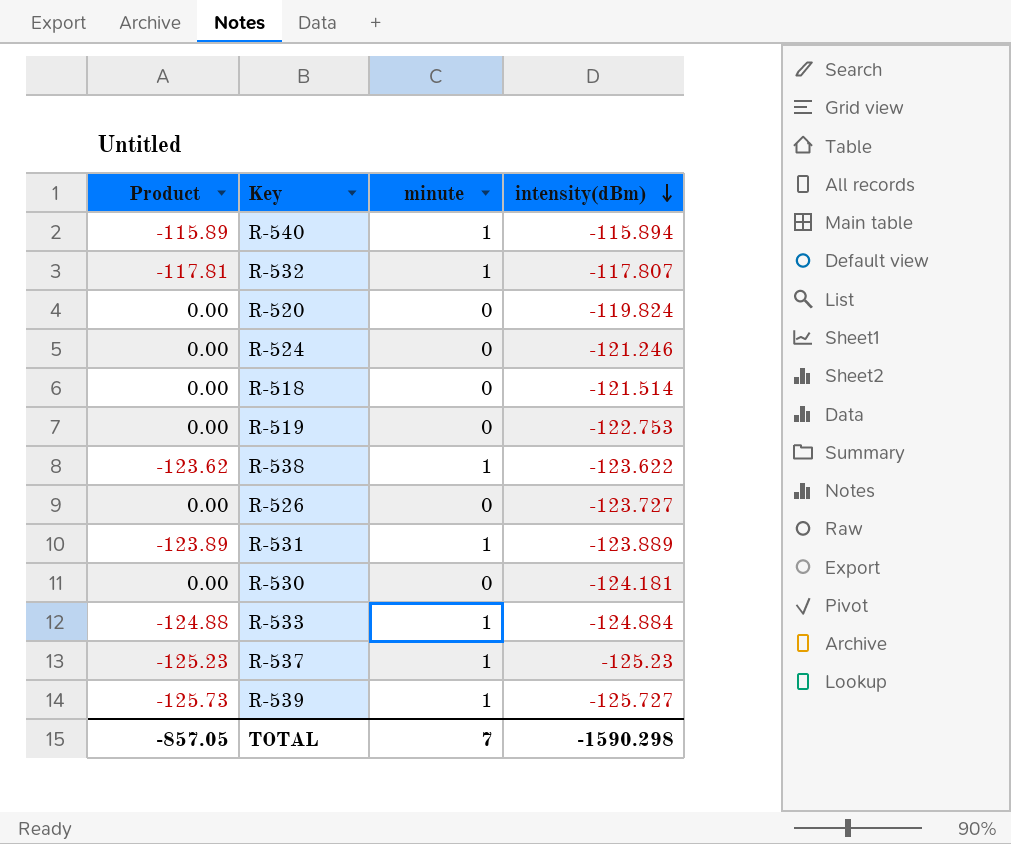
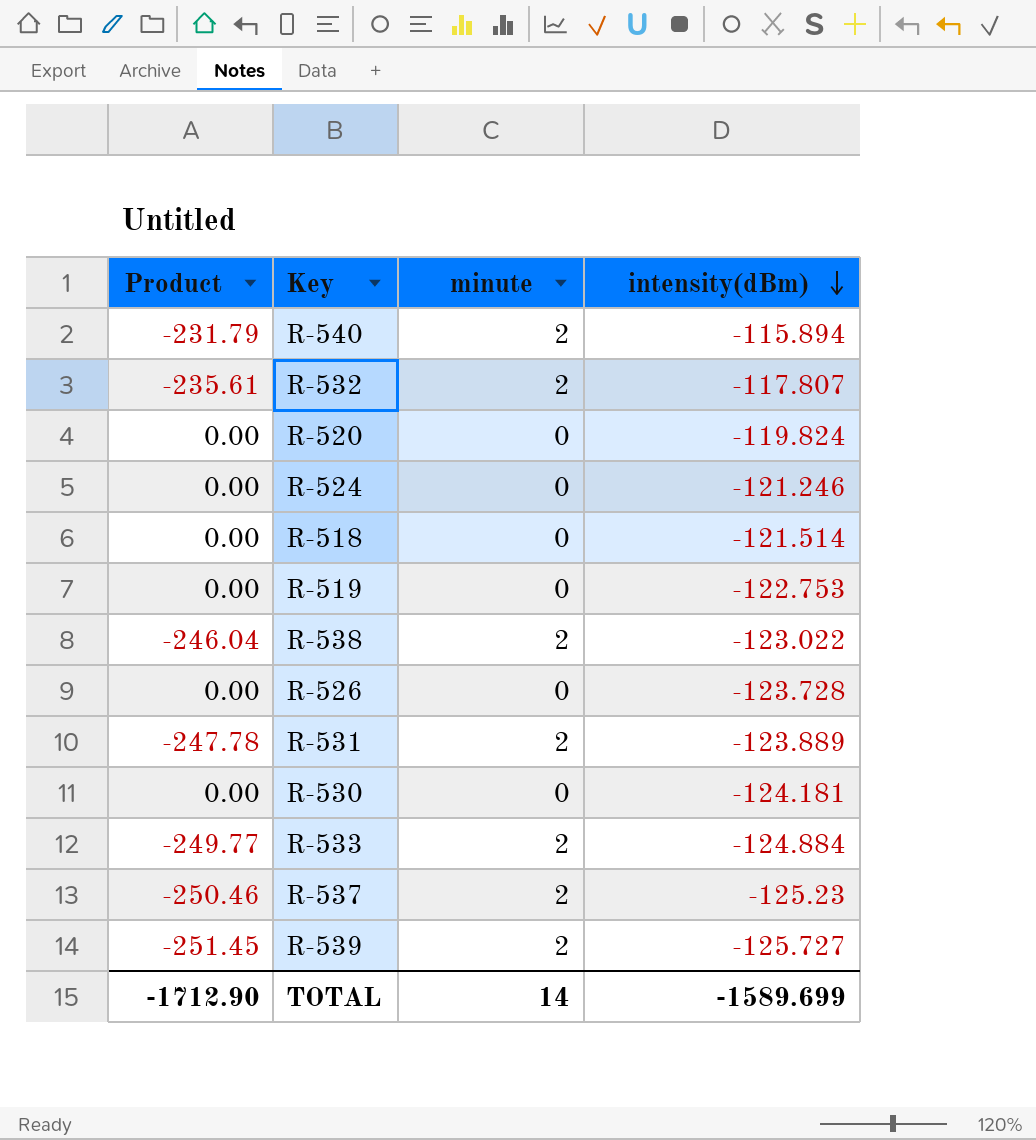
R-540 | Product: -115.89 -> -231.79
R-540 | minute: 1 -> 2
R-532 | Product: -117.81 -> -235.61
R-532 | minute: 1 -> 2
R-538 | Product: -123.62 -> -246.04
R-538 | minute: 1 -> 2
R-538 | intensity(dBm): -123.622 -> -123.022
R-526 | intensity(dBm): -123.727 -> -123.728
R-531 | Product: -123.89 -> -247.78
R-531 | minute: 1 -> 2
R-533 | Product: -124.88 -> -249.77
R-533 | minute: 1 -> 2
R-537 | Product: -125.23 -> -250.46
R-537 | minute: 1 -> 2
R-539 | Product: -125.73 -> -251.45
R-539 | minute: 1 -> 2
TOTAL | Product: -857.05 -> -1712.90
TOTAL | minute: 7 -> 14
TOTAL | intensity(dBm): -1590.298 -> -1589.699

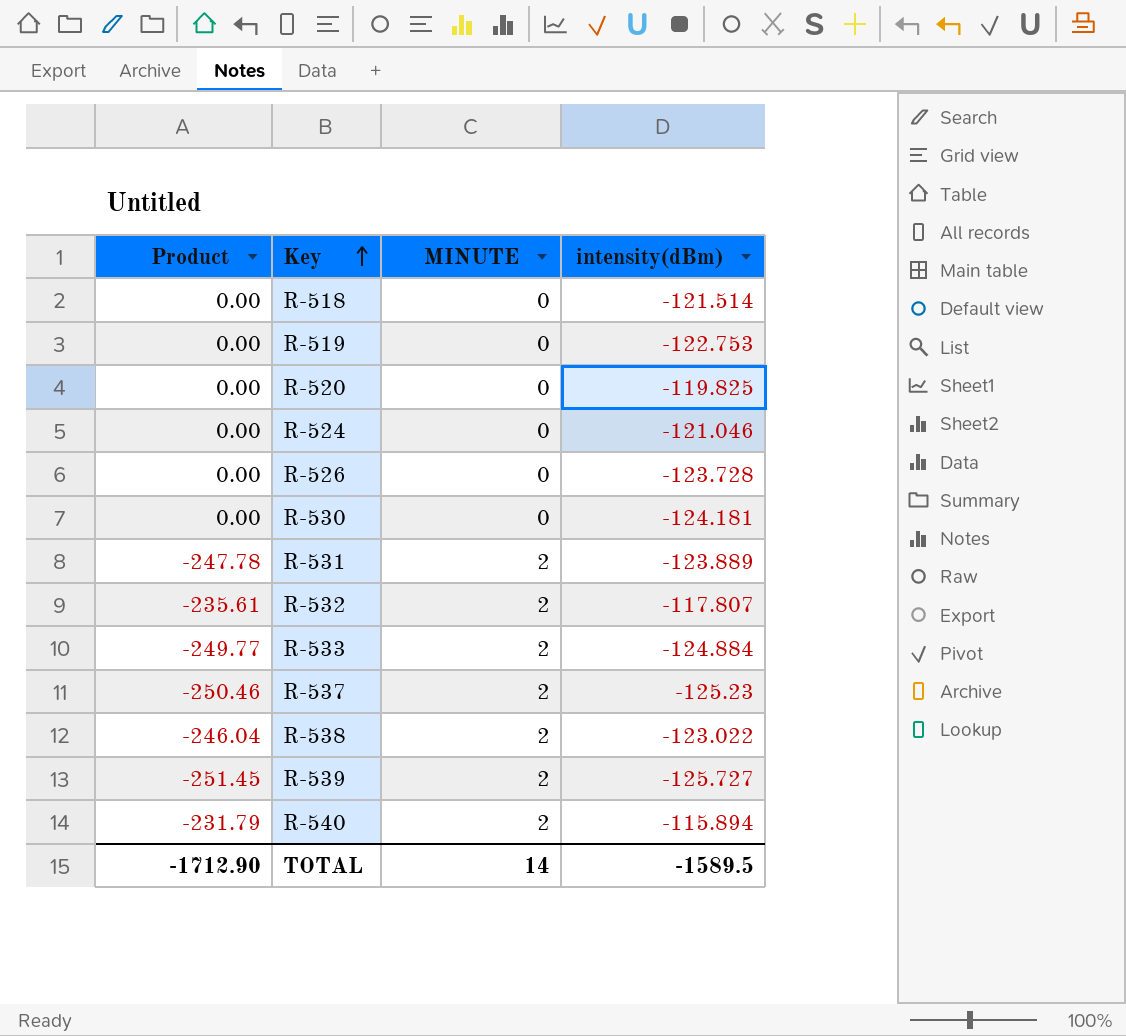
row order: intensity(dBm) descending -> Key ascending
column name: minute -> MINUTE
R-520 | intensity(dBm): -119.824 -> -119.825
R-524 | intensity(dBm): -121.246 -> -121.046
TOTAL | intensity(dBm): -1589.699 -> -1589.5

